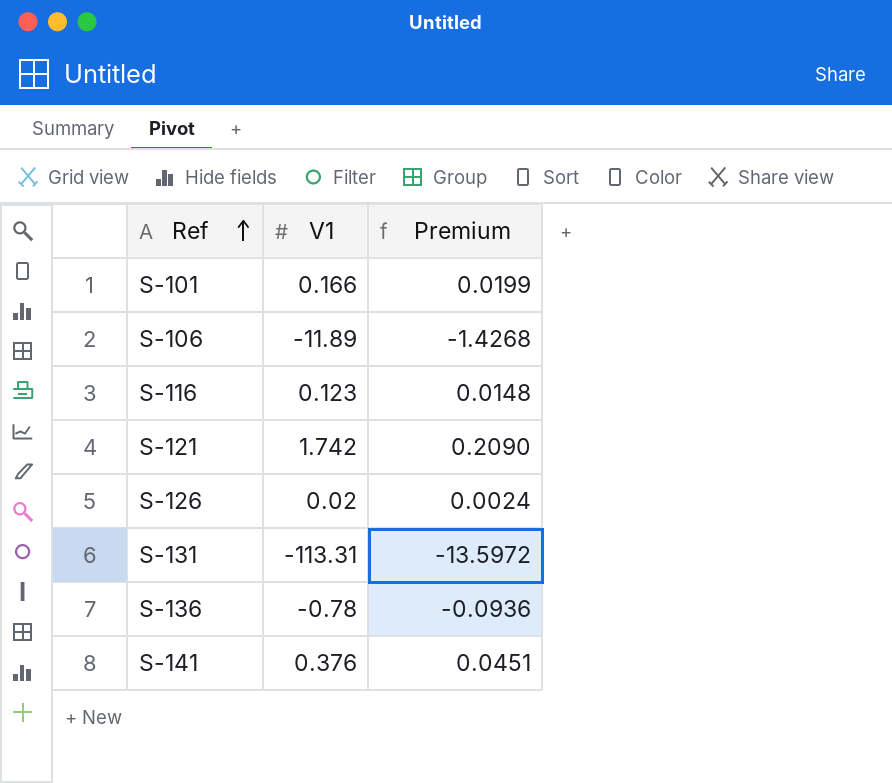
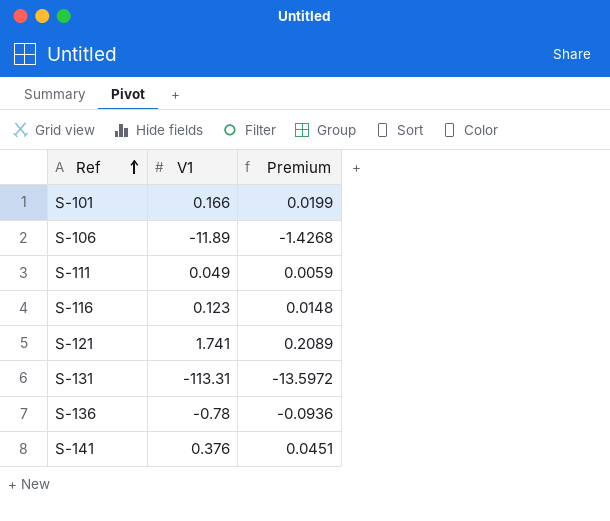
row S-126: 0.02 | 0.0024 -> none
row S-111: none -> 0.049 | 0.0059
S-121 | V1: 1.742 -> 1.741
S-121 | Premium: 0.2090 -> 0.2089

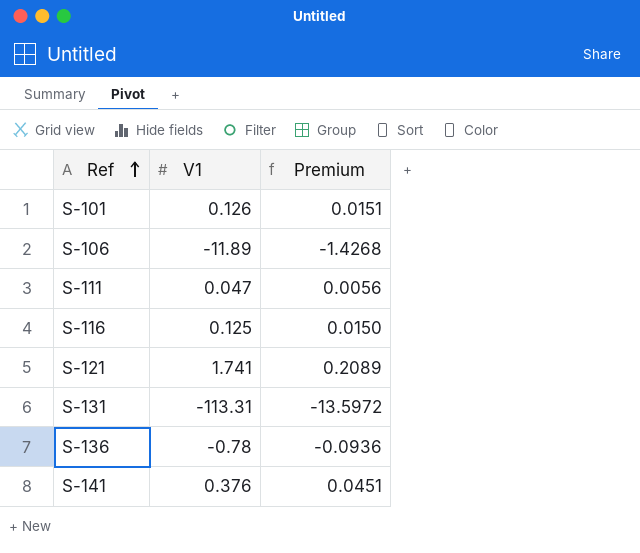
S-101 | V1: 0.166 -> 0.126
S-101 | Premium: 0.0199 -> 0.0151
S-111 | V1: 0.049 -> 0.047
S-111 | Premium: 0.0059 -> 0.0056
S-116 | V1: 0.123 -> 0.125
S-116 | Premium: 0.0148 -> 0.0150

